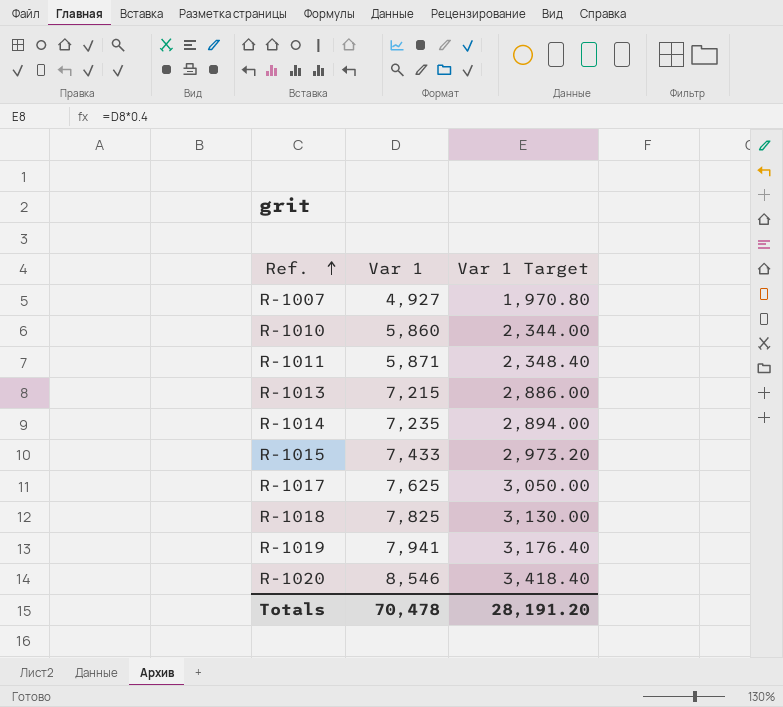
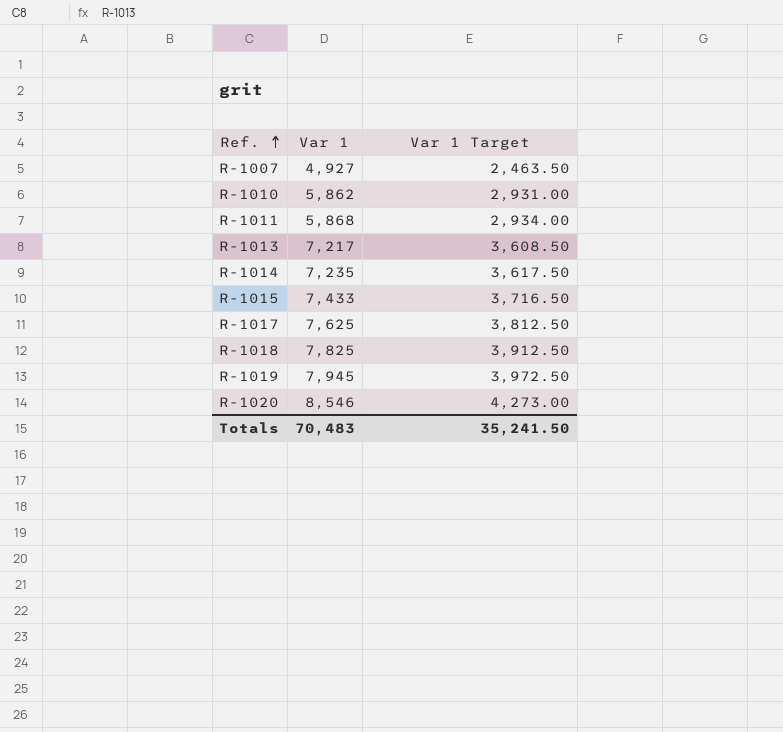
column Var 1 Target | formula: [Var 1] * 0.4 -> [Var 1] * 0.5
R-1010 | Var 1: 5,860 -> 5,862
R-1011 | Var 1: 5,871 -> 5,868
R-1013 | Var 1: 7,215 -> 7,217
R-1019 | Var 1: 7,941 -> 7,945
Totals | Var 1: 70,478 -> 70,483
Totals | Var 1 Target: 28,191.20 -> 35,241.50

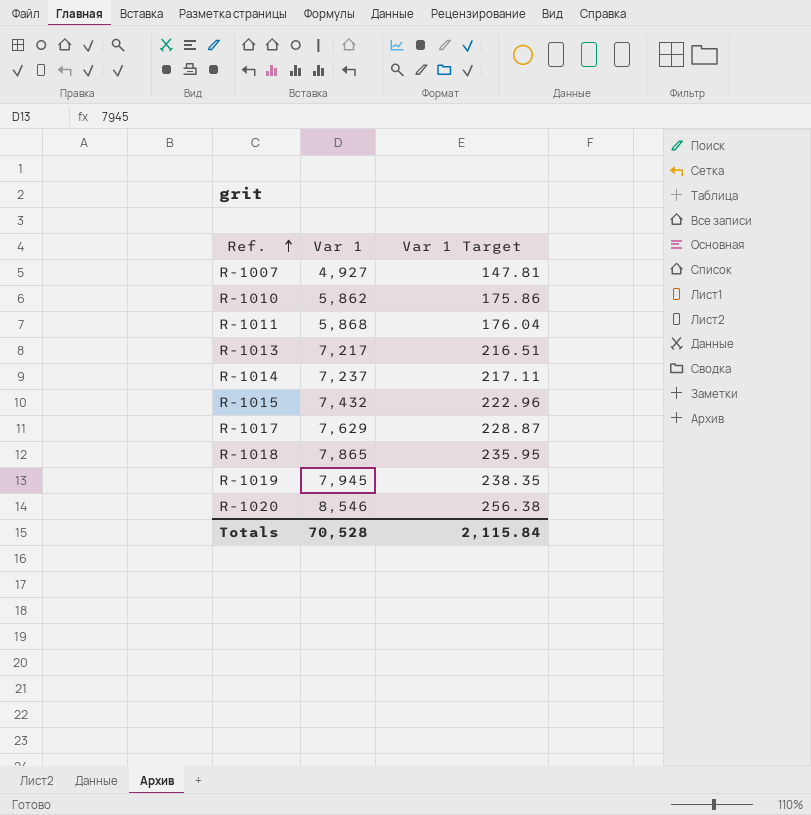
column Var 1 Target | formula: [Var 1] * 0.5 -> [Var 1] * 0.03
R-1014 | Var 1: 7,235 -> 7,237
R-1015 | Var 1: 7,433 -> 7,432
R-1017 | Var 1: 7,625 -> 7,629
R-1018 | Var 1: 7,825 -> 7,865
Totals | Var 1: 70,483 -> 70,528
Totals | Var 1 Target: 35,241.50 -> 2,115.84

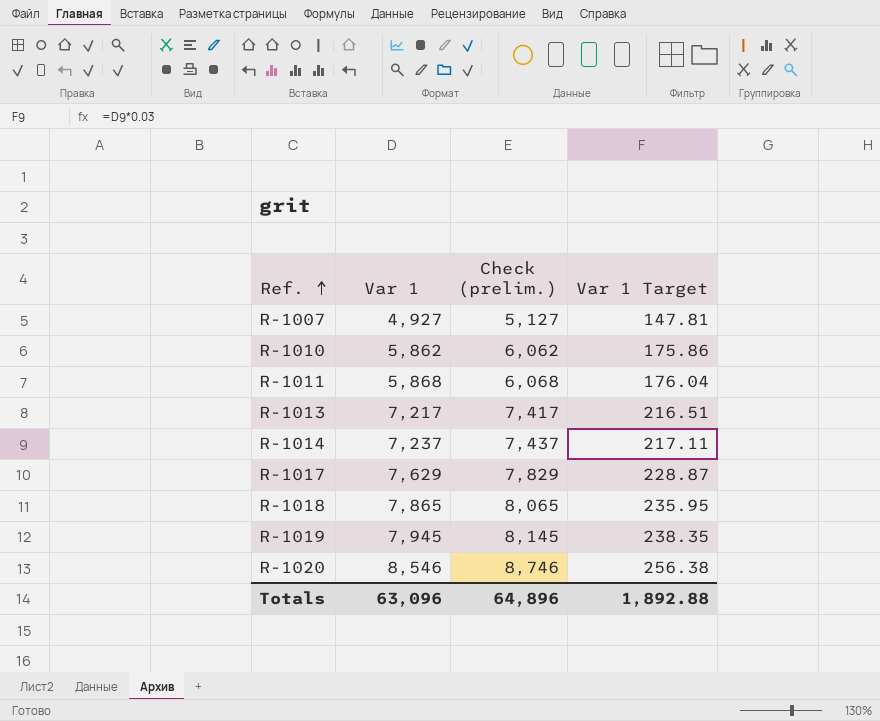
column Check (prelim.) | formula: none -> [Var 1] + 200
row R-1015: 7,432 | 222.96 -> none
Totals | Var 1: 70,528 -> 63,096
Totals | Var 1 Target: 2,115.84 -> 1,892.88

